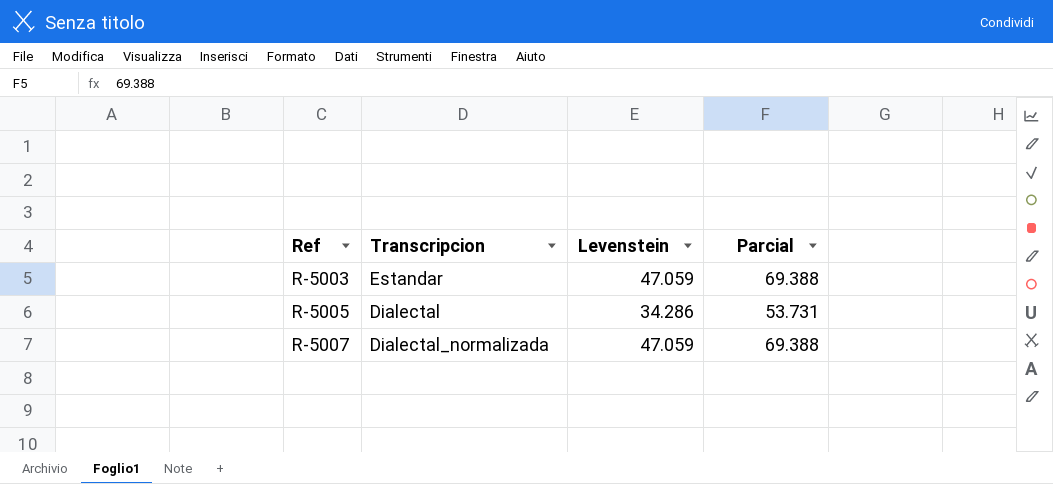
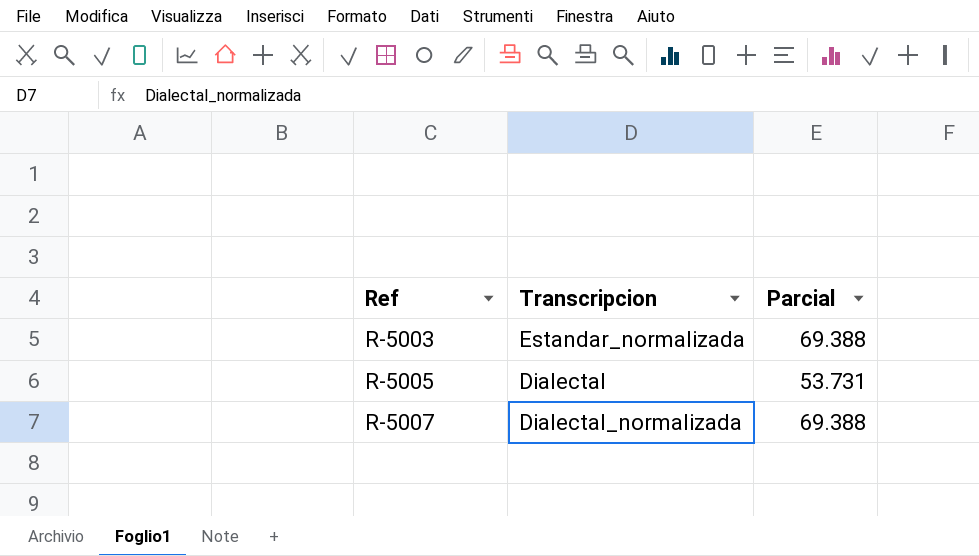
column Levenstein | position: 3 -> none
R-5003 | Transcripcion: Estandar -> Estandar_normalizada

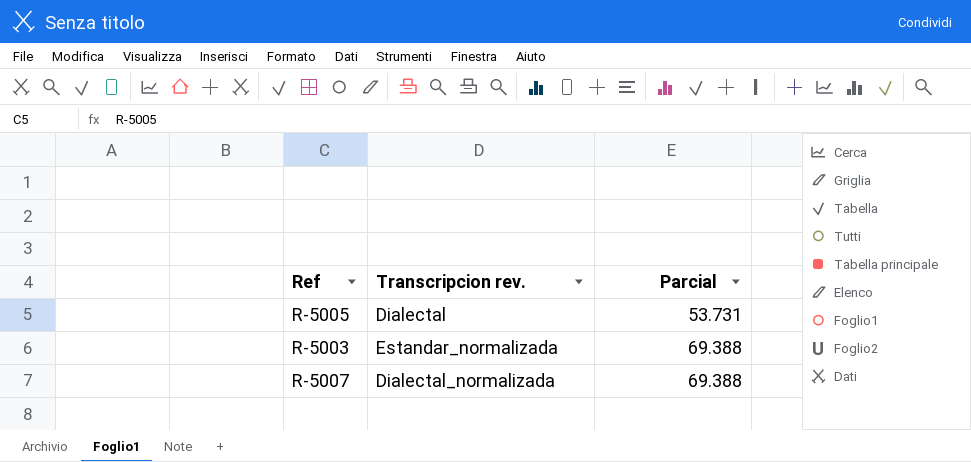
row order: Ref ascending -> Parcial ascending
column name: Transcripcion -> Transcripcion rev.

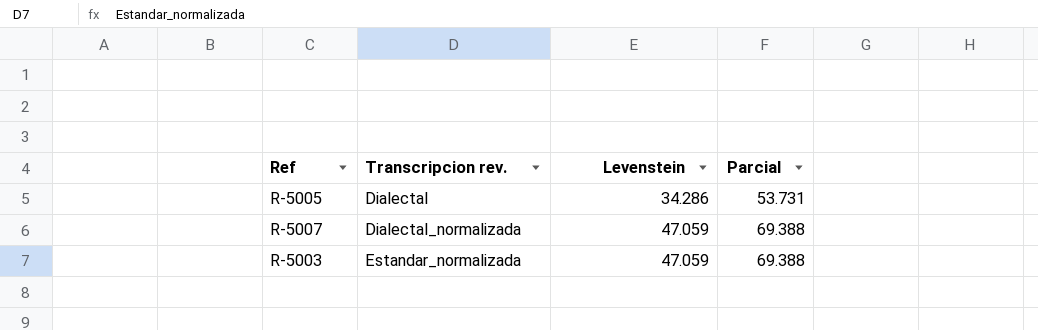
row order: Parcial ascending -> Transcripcion rev. ascending
column Levenstein | position: none -> 3

